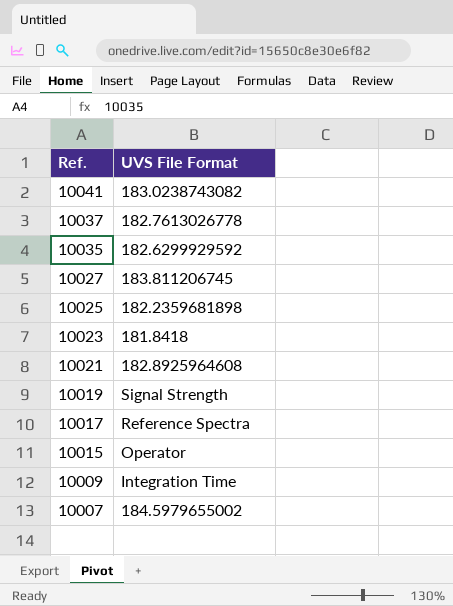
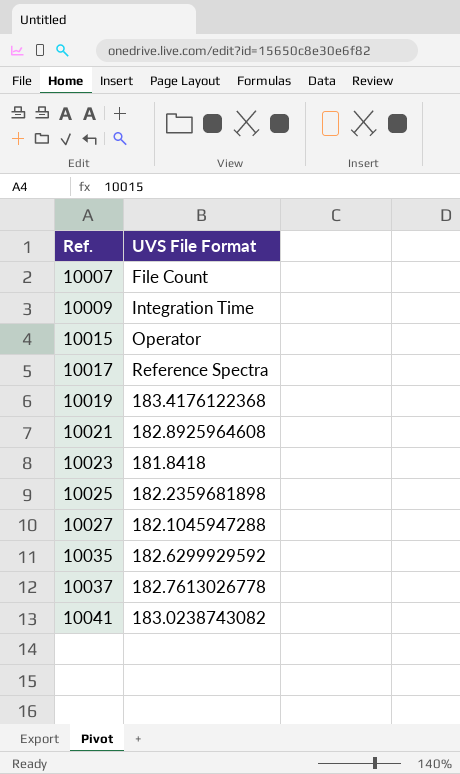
row order: Ref. descending -> Ref. ascending
10007 | UVS File Format: 184.5979655002 -> File Count
10019 | UVS File Format: Signal Strength -> 183.4176122368
10027 | UVS File Format: 183.811206745 -> 182.1045947288

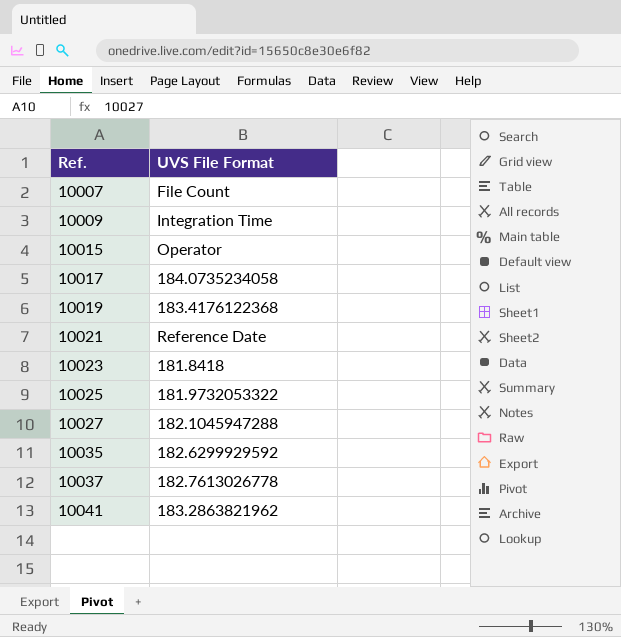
10017 | UVS File Format: Reference Spectra -> 184.0735234058
10021 | UVS File Format: 182.8925964608 -> Reference Date
10025 | UVS File Format: 182.2359681898 -> 181.9732053322
10041 | UVS File Format: 183.0238743082 -> 183.2863821962

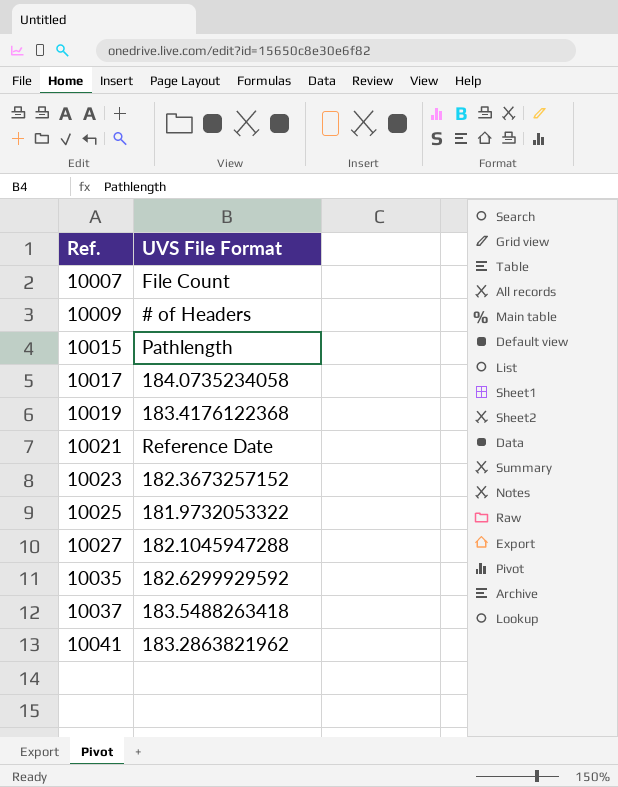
10009 | UVS File Format: Integration Time -> # of Headers
10015 | UVS File Format: Operator -> Pathlength
10023 | UVS File Format: 181.8418 -> 182.3673257152
10037 | UVS File Format: 182.7613026778 -> 183.5488263418

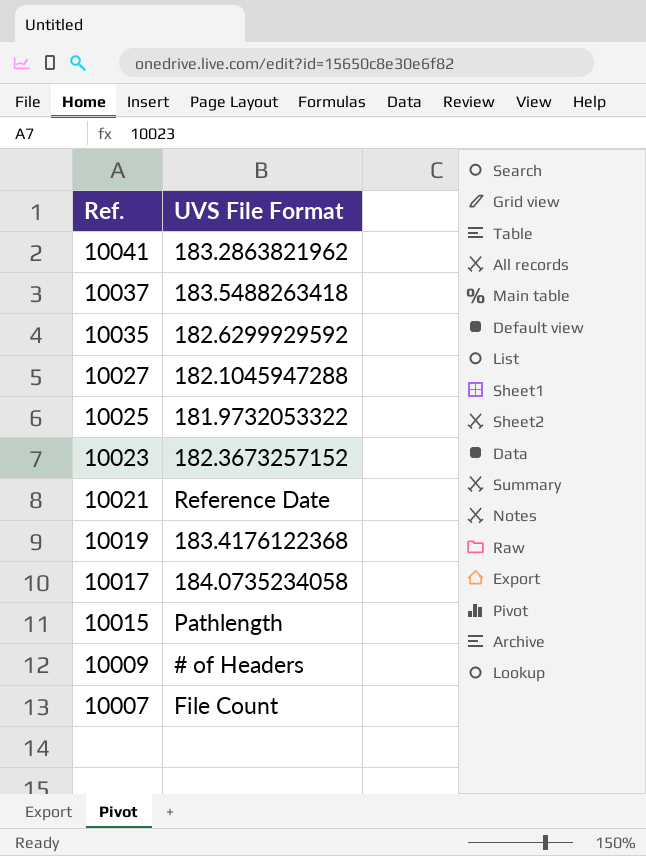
row order: Ref. ascending -> Ref. descending

